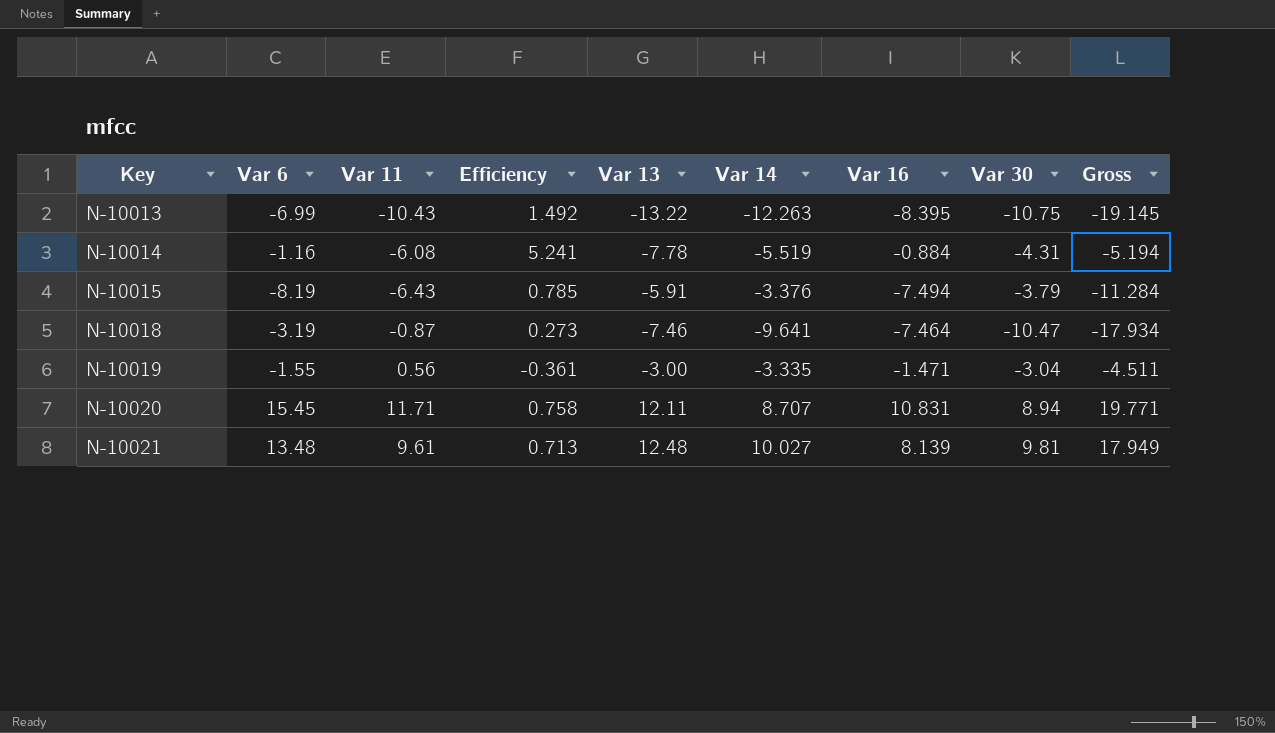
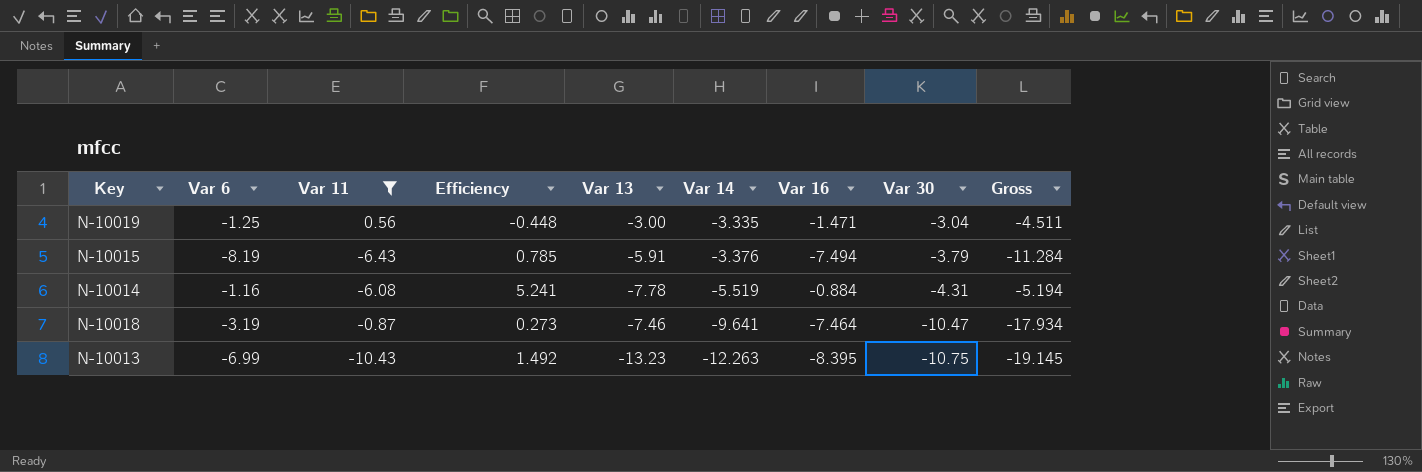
filter: none -> Var 11 <= 0.56
row order: Key ascending -> Var 14 descending
N-10019 | Var 6: -1.55 -> -1.25
N-10019 | Efficiency: -0.361 -> -0.448
N-10013 | Var 13: -13.22 -> -13.23

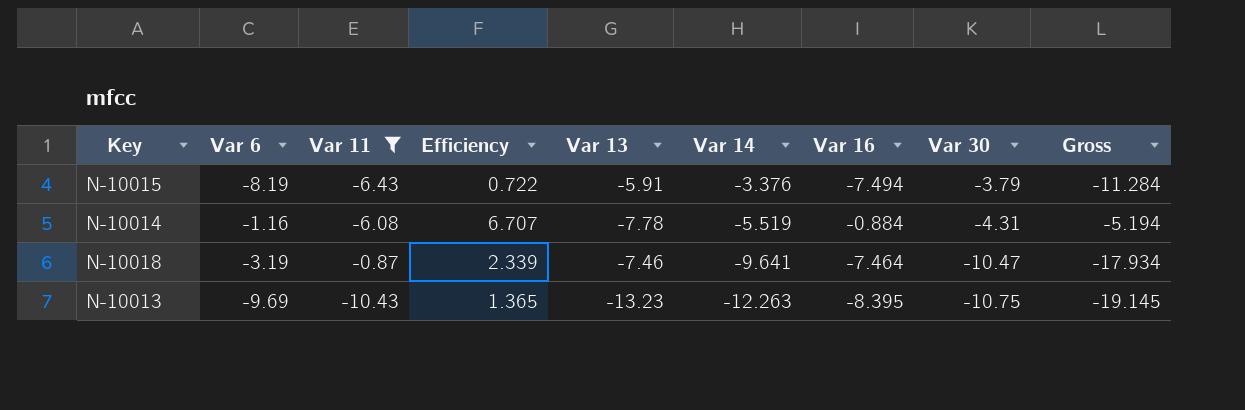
column Efficiency | formula: [Var 11] / [Var 6] -> [Var 13] / [Var 6]
row N-10019: -1.25 | 0.56 | -0.448 | -3.00 | -3.335 | -1.471 | -3.04 | -4.511 -> none
N-10013 | Var 6: -6.99 -> -9.69

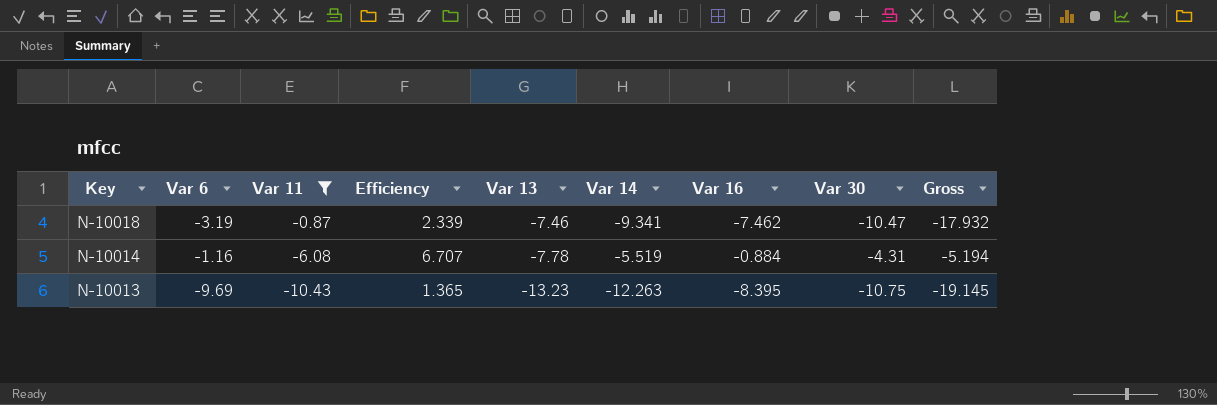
row order: Var 14 descending -> Key descending
row N-10015: -8.19 | -6.43 | 0.722 | -5.91 | -3.376 | -7.494 | -3.79 | -11.284 -> none
N-10018 | Var 14: -9.641 -> -9.341
N-10018 | Var 16: -7.464 -> -7.462
N-10018 | Gross: -17.934 -> -17.932

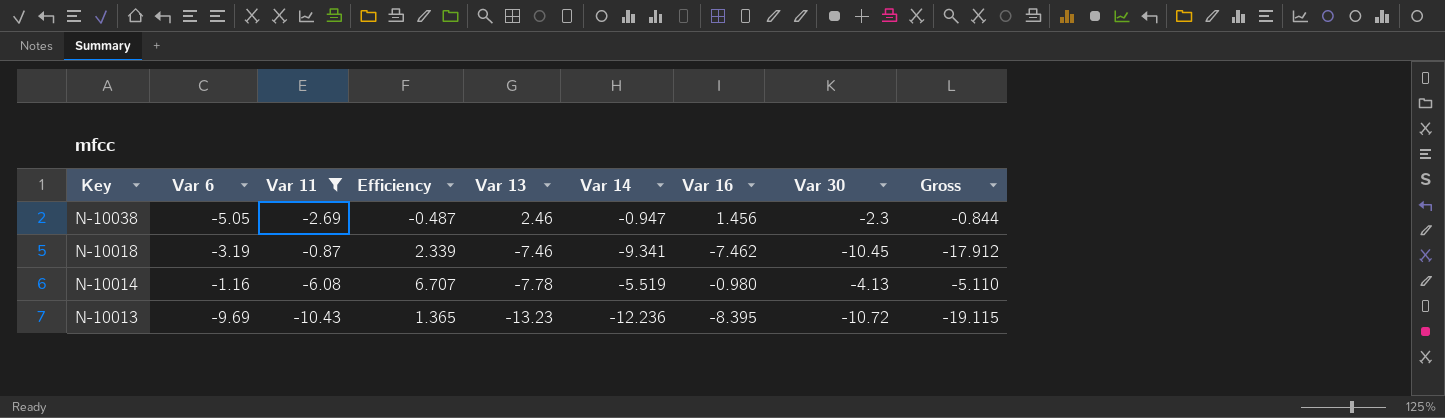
row N-10038: none -> -5.05 | -2.69 | -0.487 | 2.46 | -0.947 | 1.456 | -2.3 | -0.844
N-10018 | Var 30: -10.47 -> -10.45
N-10018 | Gross: -17.932 -> -17.912
N-10014 | Var 16: -0.884 -> -0.980
N-10014 | Var 30: -4.31 -> -4.13
N-10014 | Gross: -5.194 -> -5.110
N-10013 | Var 14: -12.263 -> -12.236
N-10013 | Var 30: -10.75 -> -10.72
N-10013 | Gross: -19.145 -> -19.115

